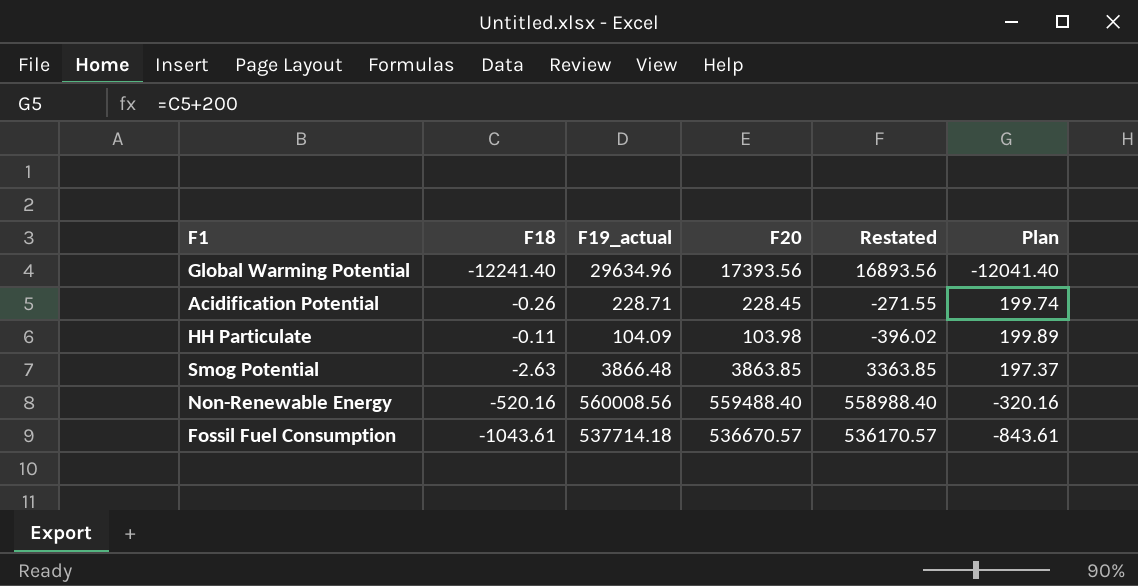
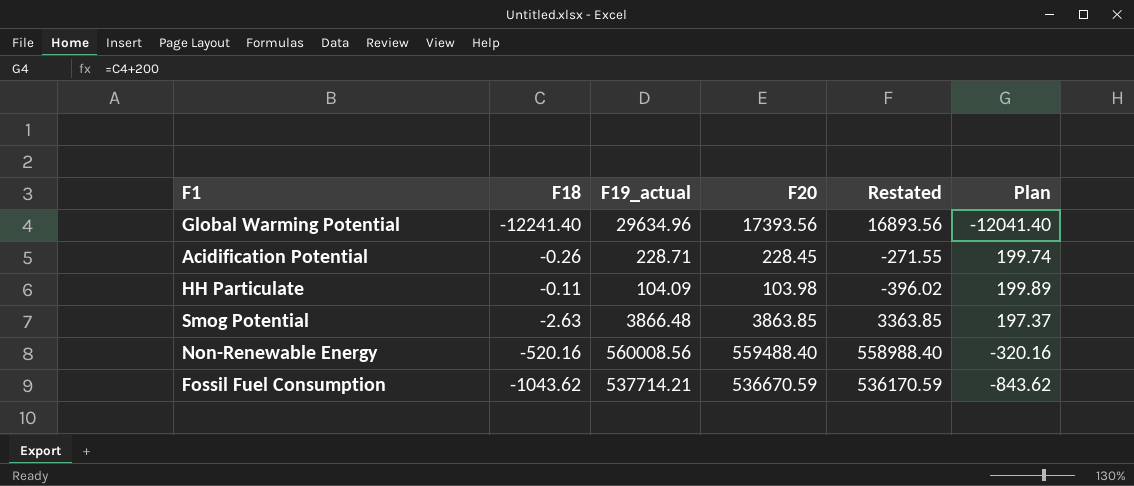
Fossil Fuel Consumption | F18: -1043.61 -> -1043.62
Fossil Fuel Consumption | F19_actual: 537714.18 -> 537714.21
Fossil Fuel Consumption | F20: 536670.57 -> 536670.59
Fossil Fuel Consumption | Restated: 536170.57 -> 536170.59
Fossil Fuel Consumption | Plan: -843.61 -> -843.62

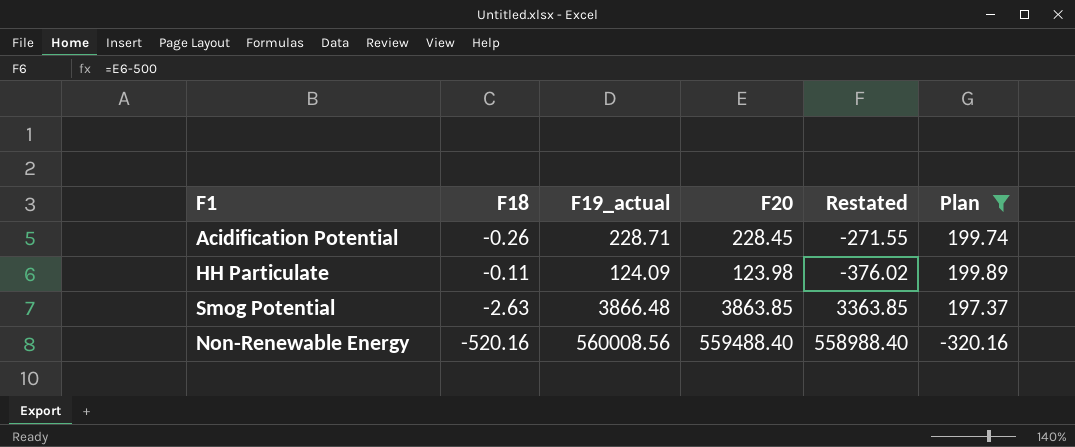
filter: none -> Plan >= -320.16
HH Particulate | F19_actual: 104.09 -> 124.09
HH Particulate | F20: 103.98 -> 123.98
HH Particulate | Restated: -396.02 -> -376.02

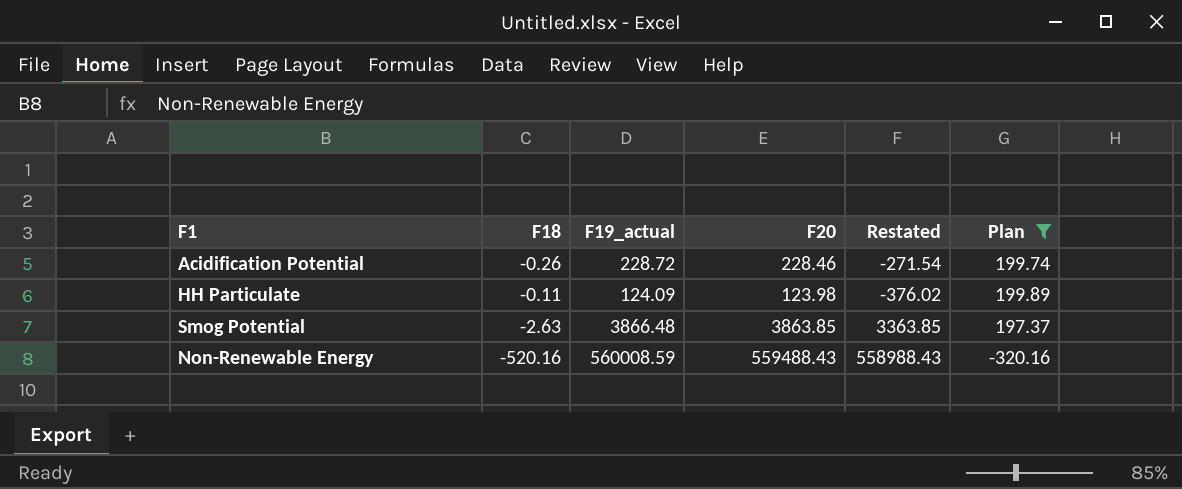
Acidification Potential | F19_actual: 228.71 -> 228.72
Acidification Potential | F20: 228.45 -> 228.46
Acidification Potential | Restated: -271.55 -> -271.54
Non-Renewable Energy | F19_actual: 560008.56 -> 560008.59
Non-Renewable Energy | F20: 559488.40 -> 559488.43
Non-Renewable Energy | Restated: 558988.40 -> 558988.43

